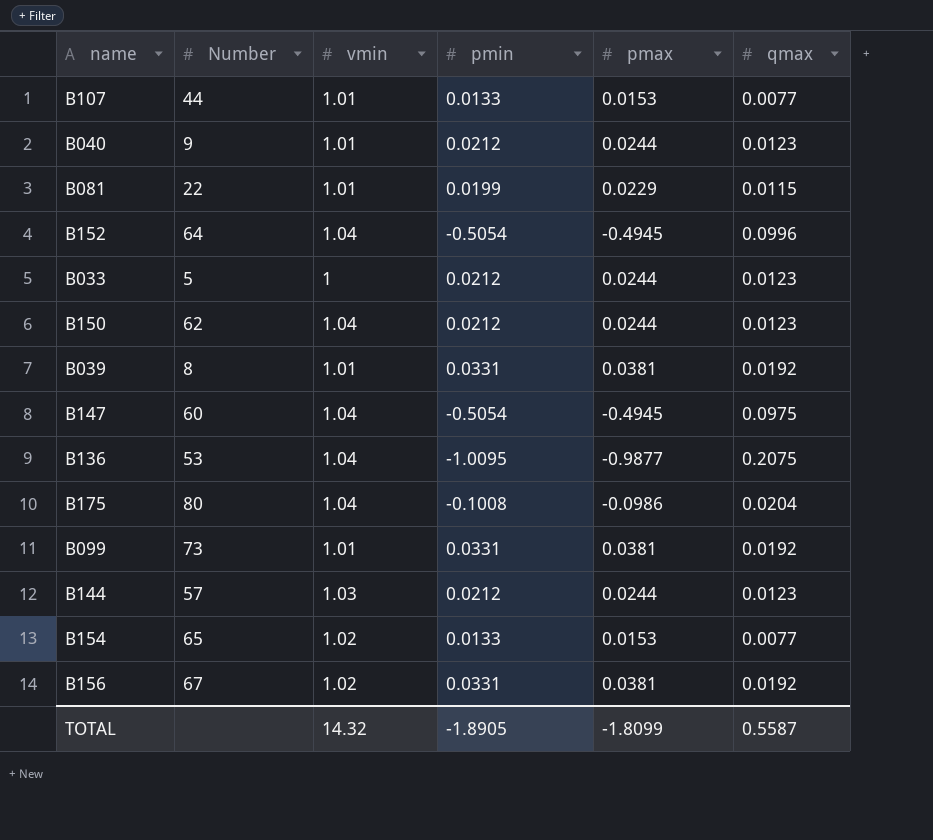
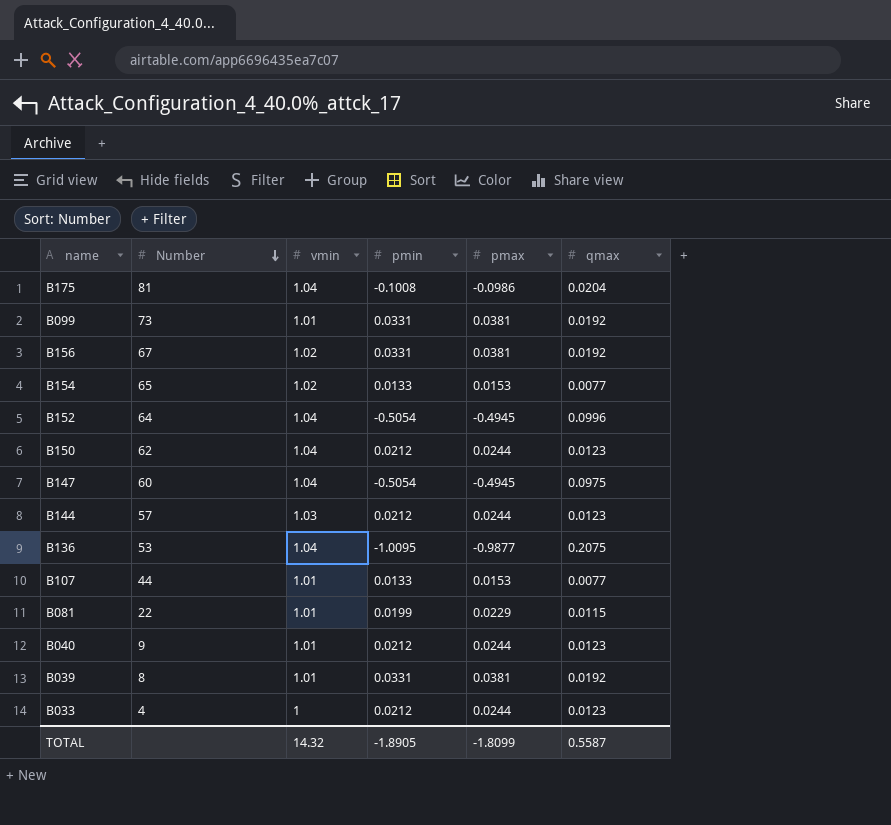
row order: none -> Number descending
B175 | Number: 80 -> 81
B033 | Number: 5 -> 4

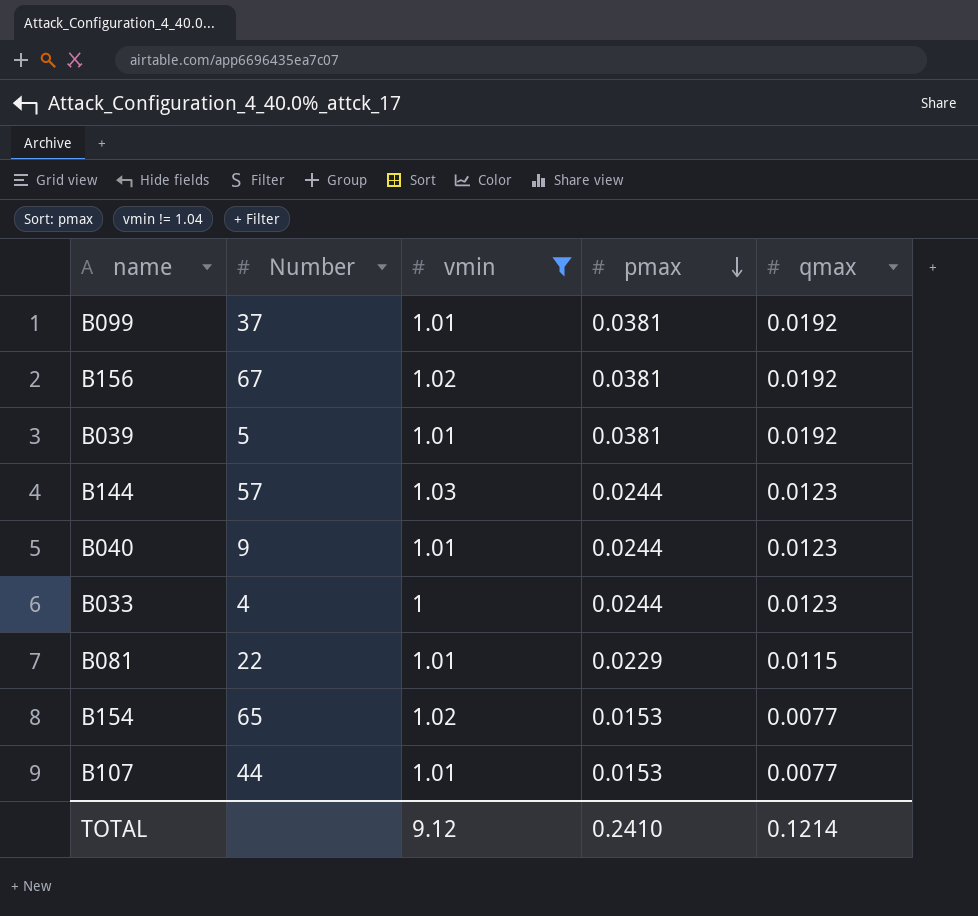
filter: none -> vmin != 1.04
row order: Number descending -> pmax descending
column pmin | position: 4 -> none
B099 | Number: 73 -> 37
B039 | Number: 8 -> 5
TOTAL | vmin: 14.32 -> 9.12
TOTAL | pmax: -1.8099 -> 0.2410
TOTAL | qmax: 0.5587 -> 0.1214

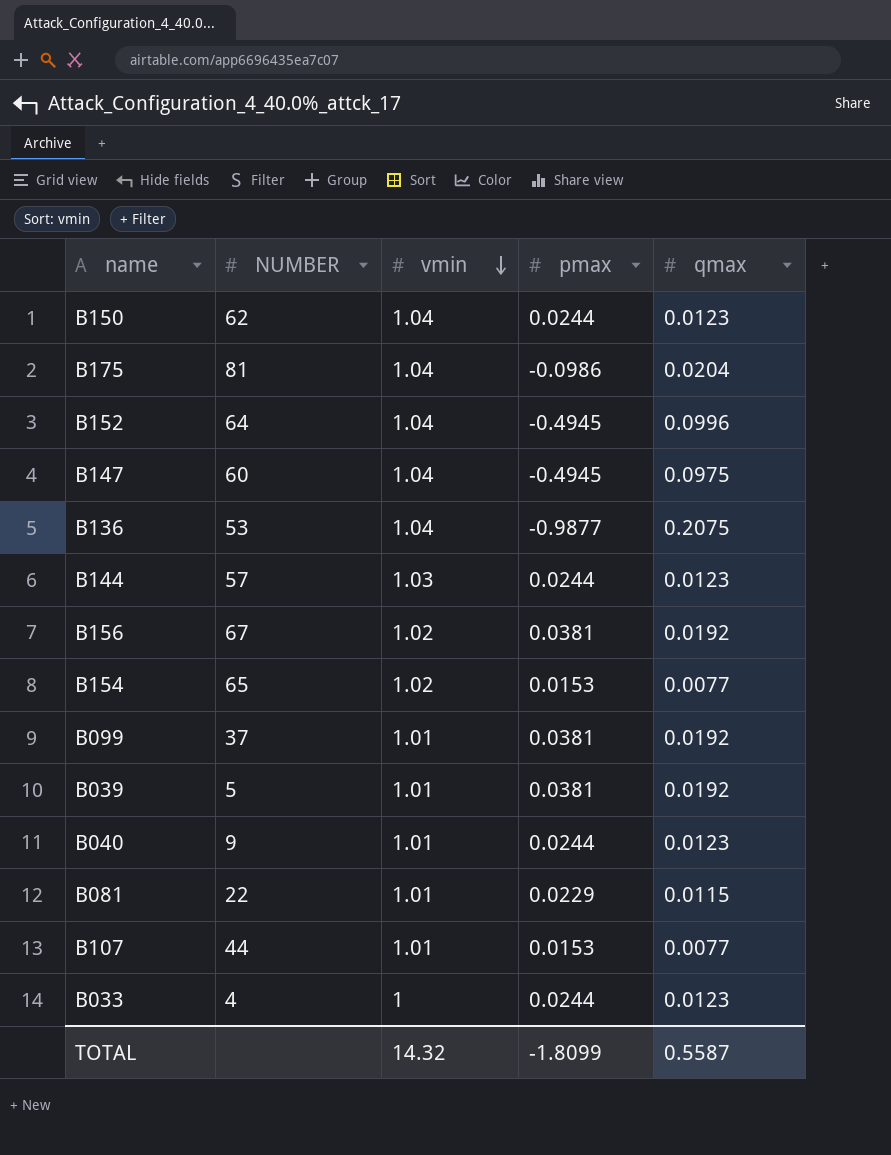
filter: vmin != 1.04 -> none
row order: pmax descending -> vmin descending
column name: Number -> NUMBER
TOTAL | vmin: 9.12 -> 14.32
TOTAL | pmax: 0.2410 -> -1.8099
TOTAL | qmax: 0.1214 -> 0.5587

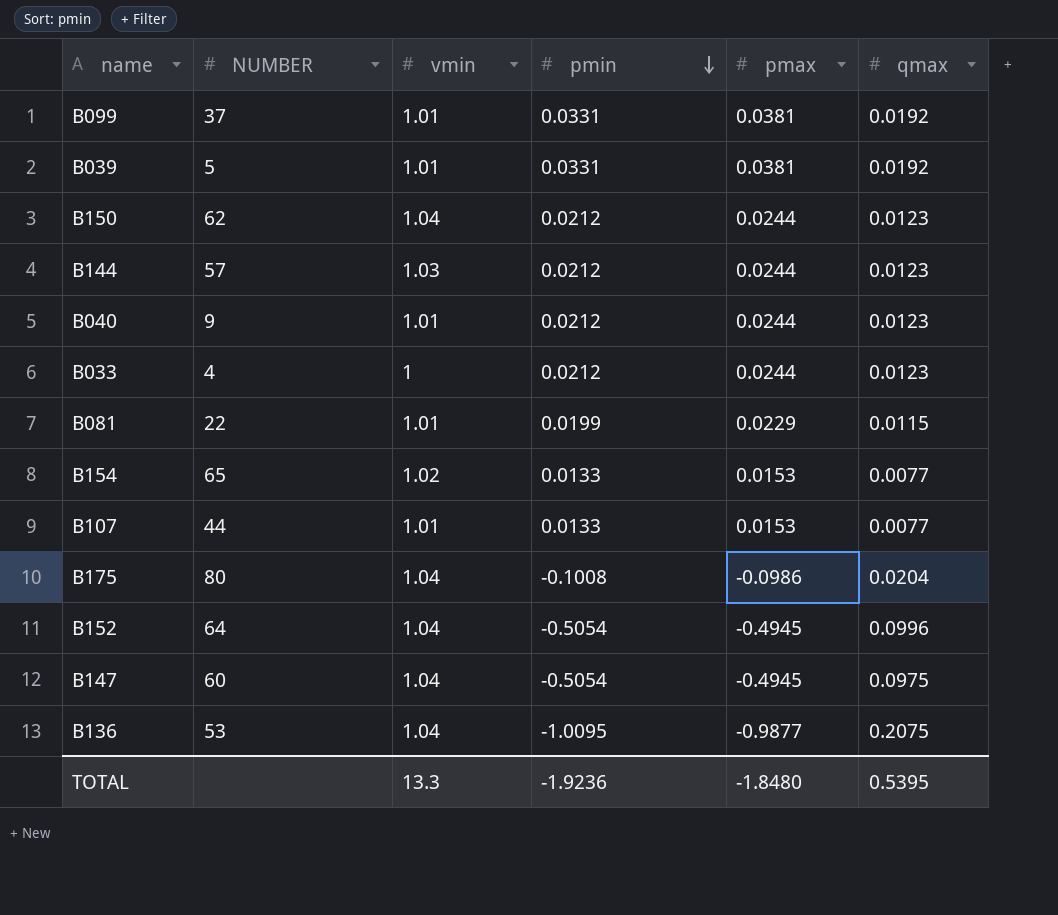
row order: vmin descending -> pmin descending
column pmin | position: none -> 4
row B156: 67 | 1.02 | 0.0381 | 0.0192 -> none
B175 | NUMBER: 81 -> 80
TOTAL | vmin: 14.32 -> 13.3
TOTAL | pmax: -1.8099 -> -1.8480
TOTAL | qmax: 0.5587 -> 0.5395

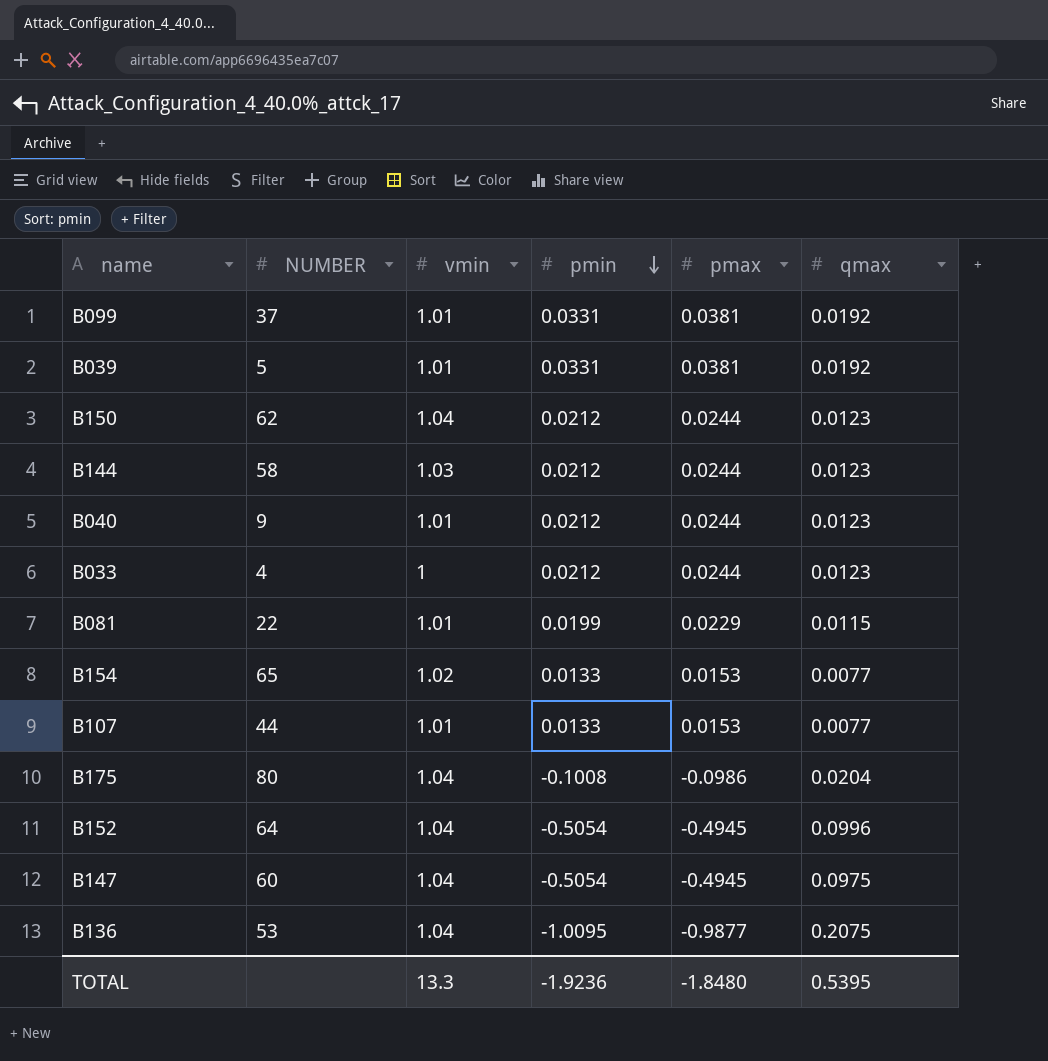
B144 | NUMBER: 57 -> 58

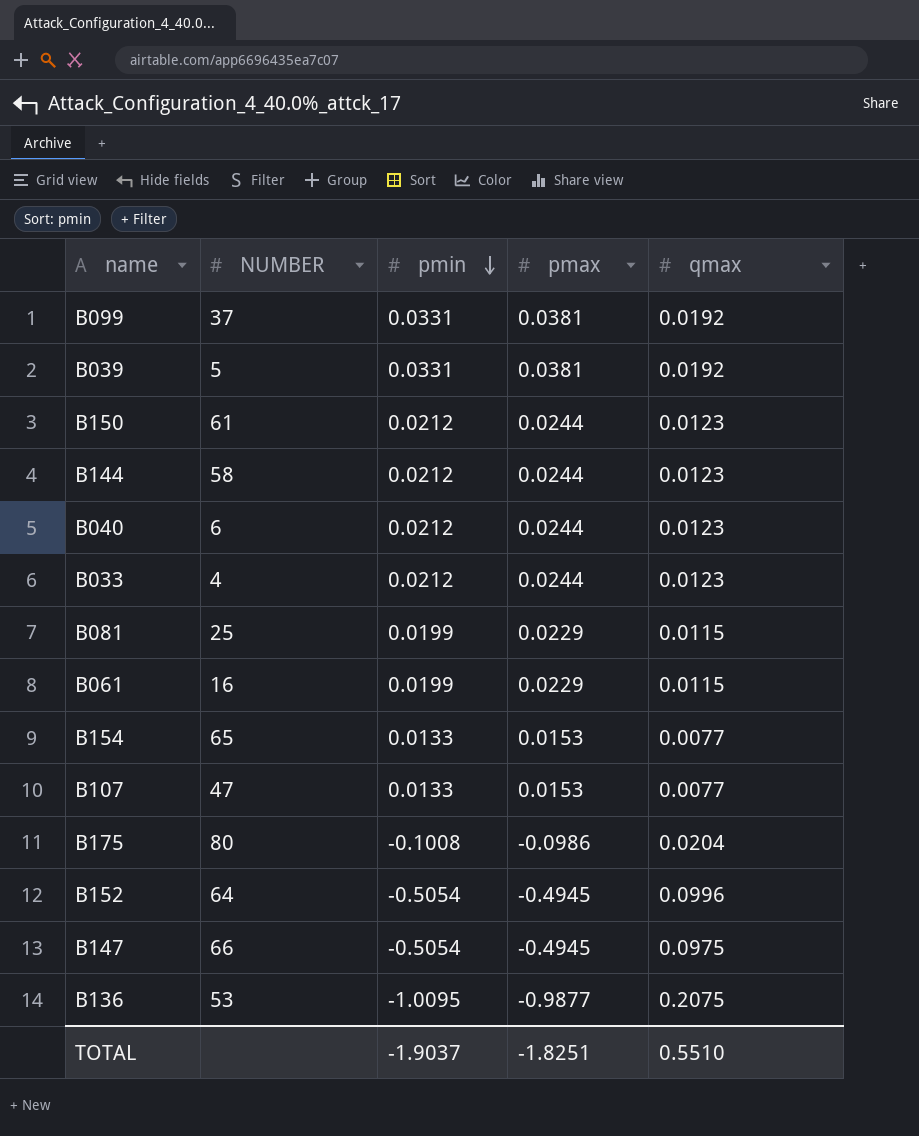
column vmin | position: 3 -> none
B150 | NUMBER: 62 -> 61
B040 | NUMBER: 9 -> 6
B081 | NUMBER: 22 -> 25
row B061: none -> 16 | 0.0199 | 0.0229 | 0.0115
B107 | NUMBER: 44 -> 47
B147 | NUMBER: 60 -> 66
TOTAL | pmin: -1.9236 -> -1.9037
TOTAL | pmax: -1.8480 -> -1.8251
TOTAL | qmax: 0.5395 -> 0.5510

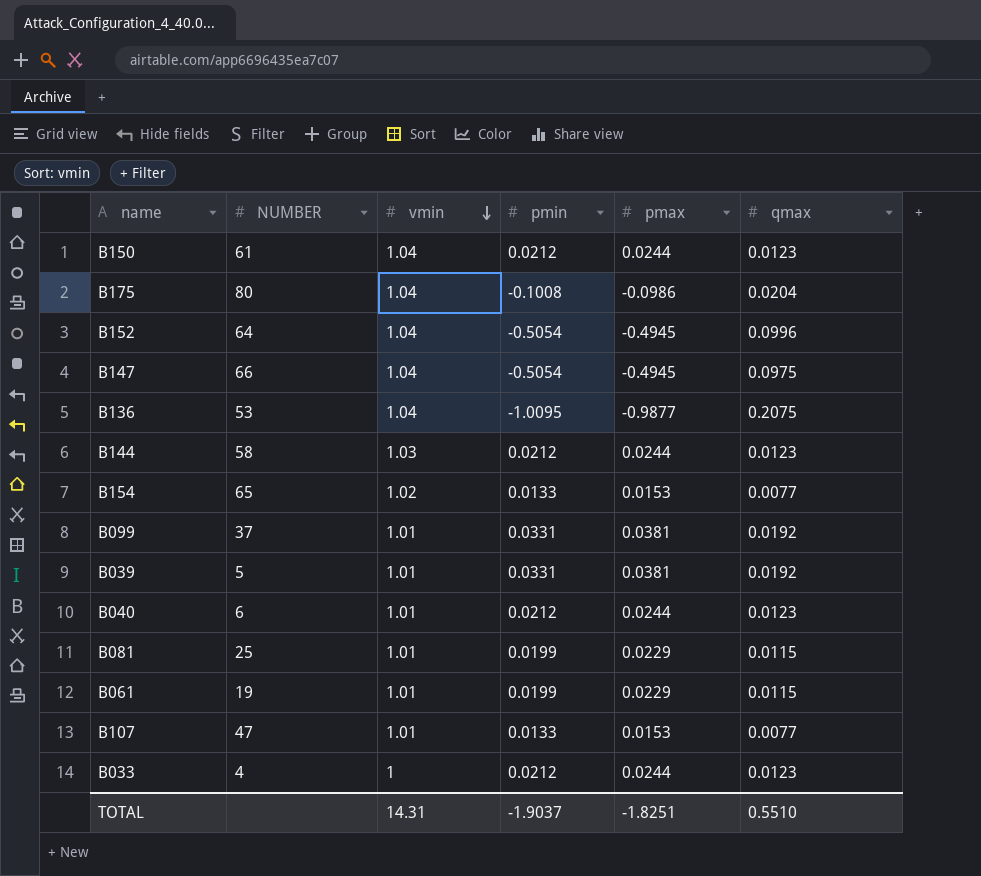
row order: pmin descending -> vmin descending
column vmin | position: none -> 3
B061 | NUMBER: 16 -> 19

